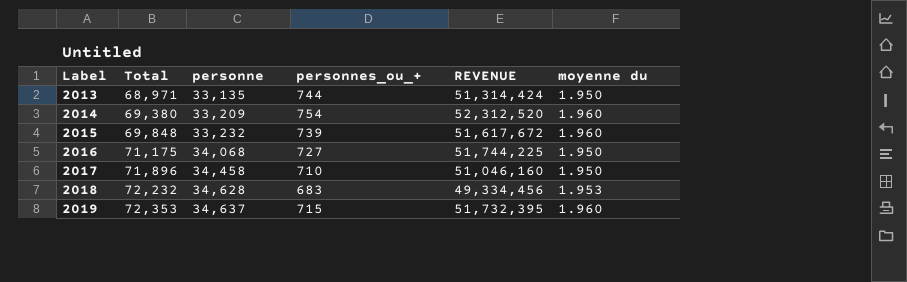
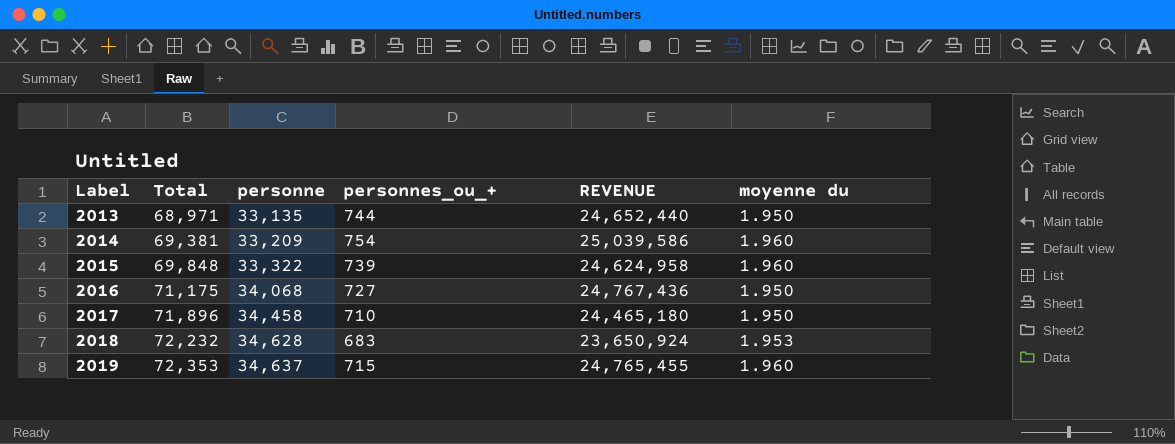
column REVENUE | formula: [Total] * [personnes_ou_+] -> [personne] * [personnes_ou_+]
2014 | Total: 69,380 -> 69,381
2015 | personne: 33,232 -> 33,322

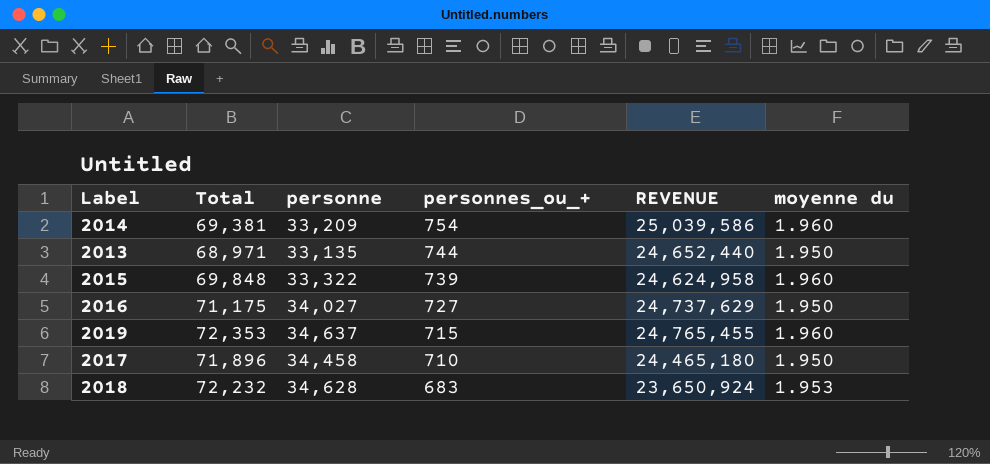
row order: Label ascending -> personnes_ou_+ descending
2016 | personne: 34,068 -> 34,027
2016 | REVENUE: 24,767,436 -> 24,737,629

